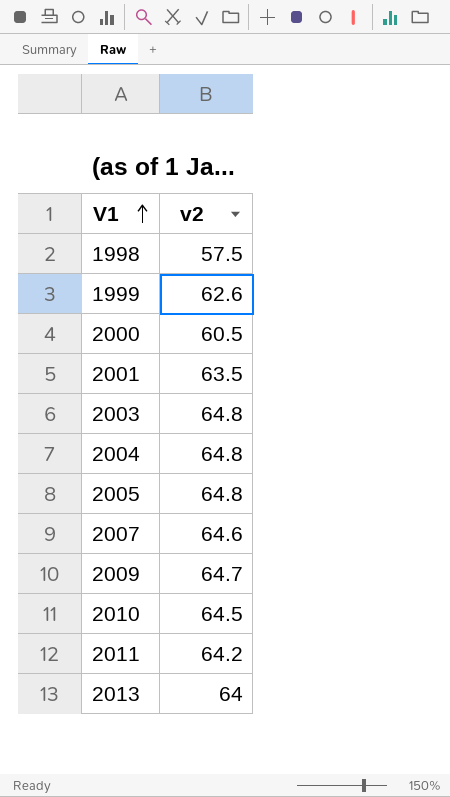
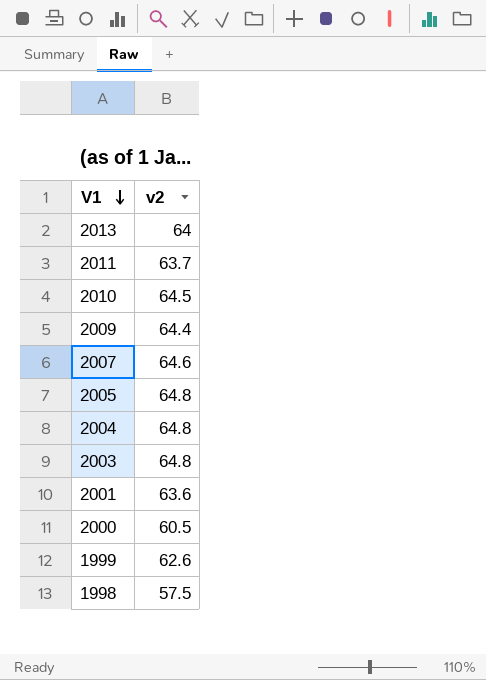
row order: V1 ascending -> V1 descending
2011 | v2: 64.2 -> 63.7
2009 | v2: 64.7 -> 64.4
2001 | v2: 63.5 -> 63.6

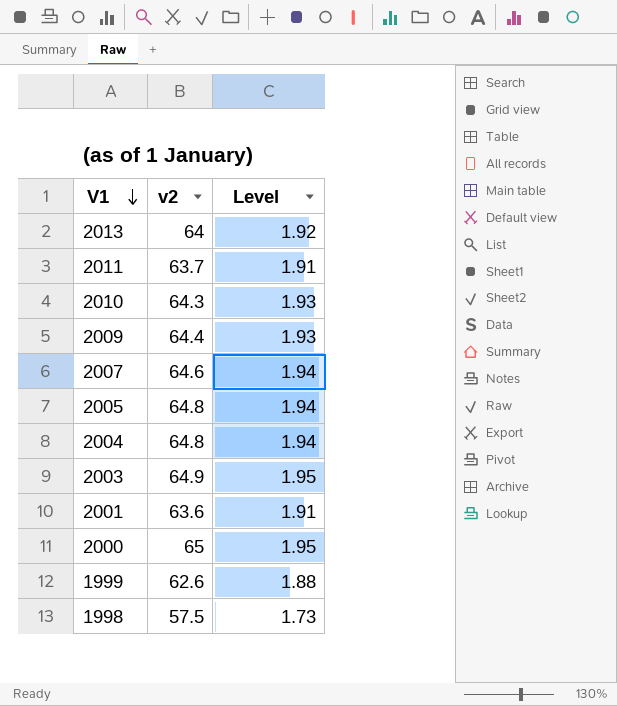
column Level | formula: none -> [v2] * 0.03
2010 | v2: 64.5 -> 64.3
2003 | v2: 64.8 -> 64.9
2000 | v2: 60.5 -> 65

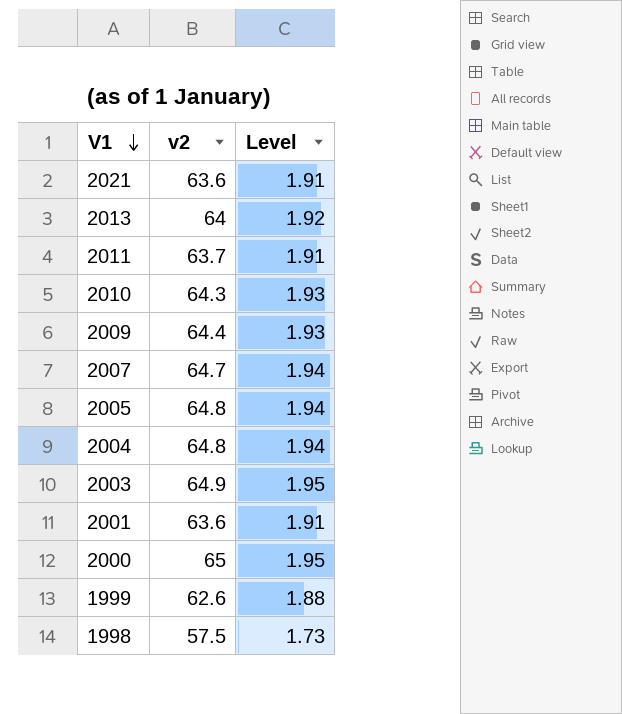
row 2021: none -> 63.6 | 1.91
2007 | v2: 64.6 -> 64.7

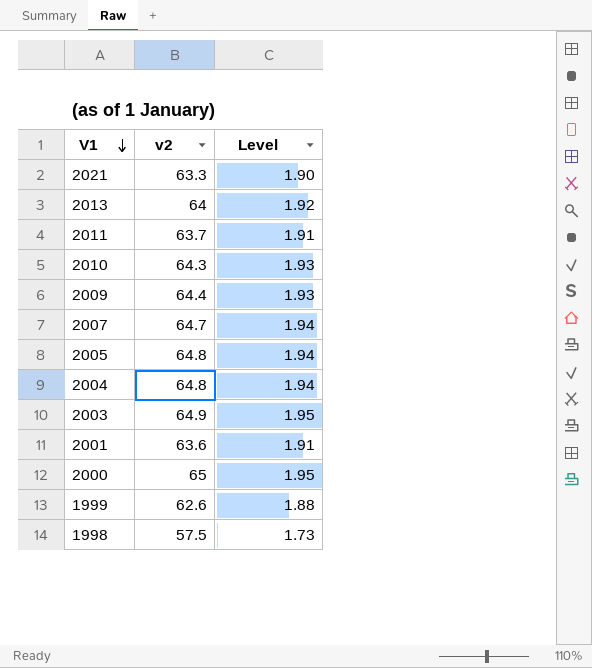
2021 | v2: 63.6 -> 63.3
2021 | Level: 1.91 -> 1.90

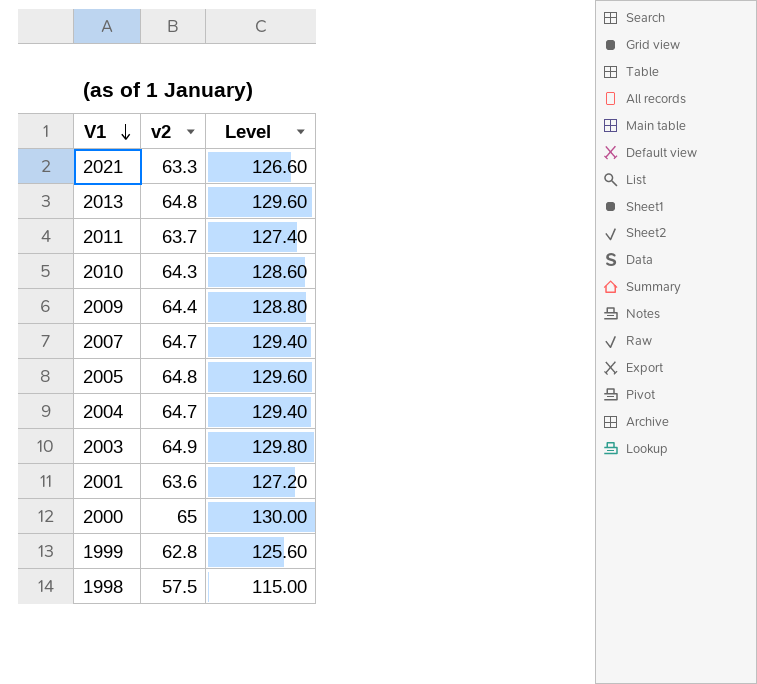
column Level | formula: [v2] * 0.03 -> [v2] * 2
2013 | v2: 64 -> 64.8
2004 | v2: 64.8 -> 64.7
1999 | v2: 62.6 -> 62.8

